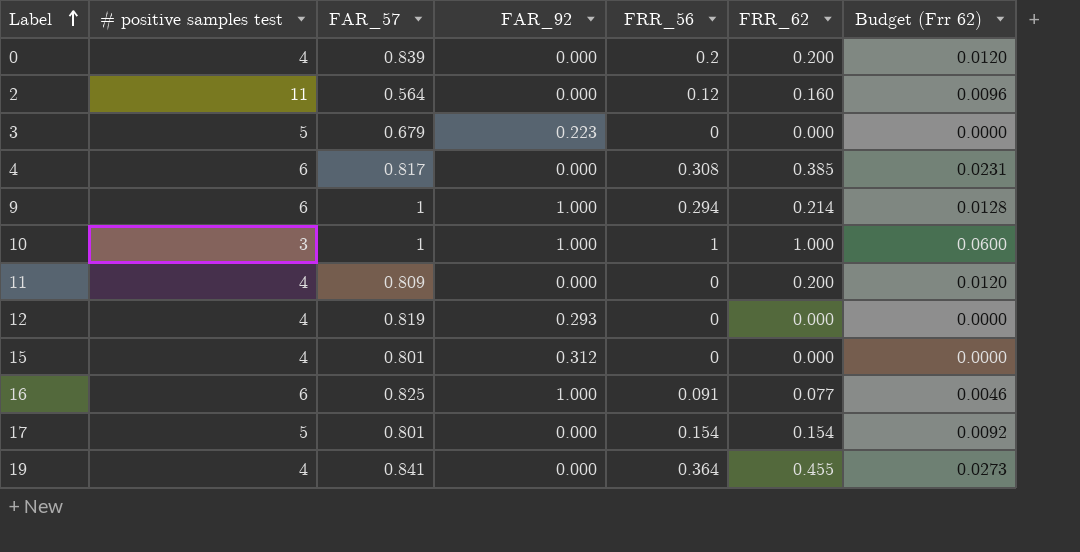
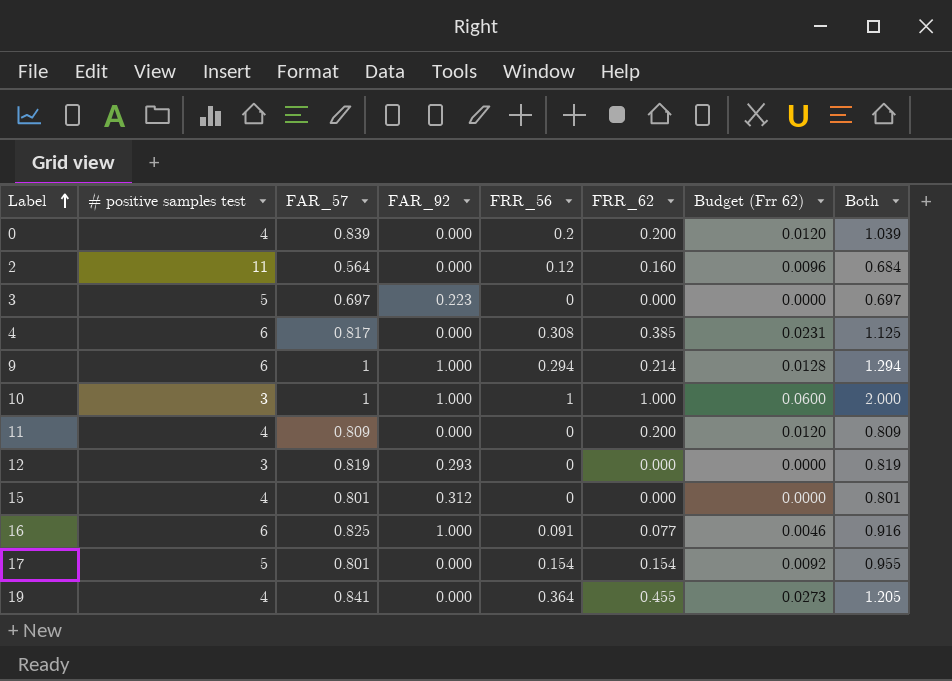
column Both | formula: none -> [FAR_57] + [FRR_56]
3 | FAR_57: 0.679 -> 0.697
12 | # positive samples test: 4 -> 3

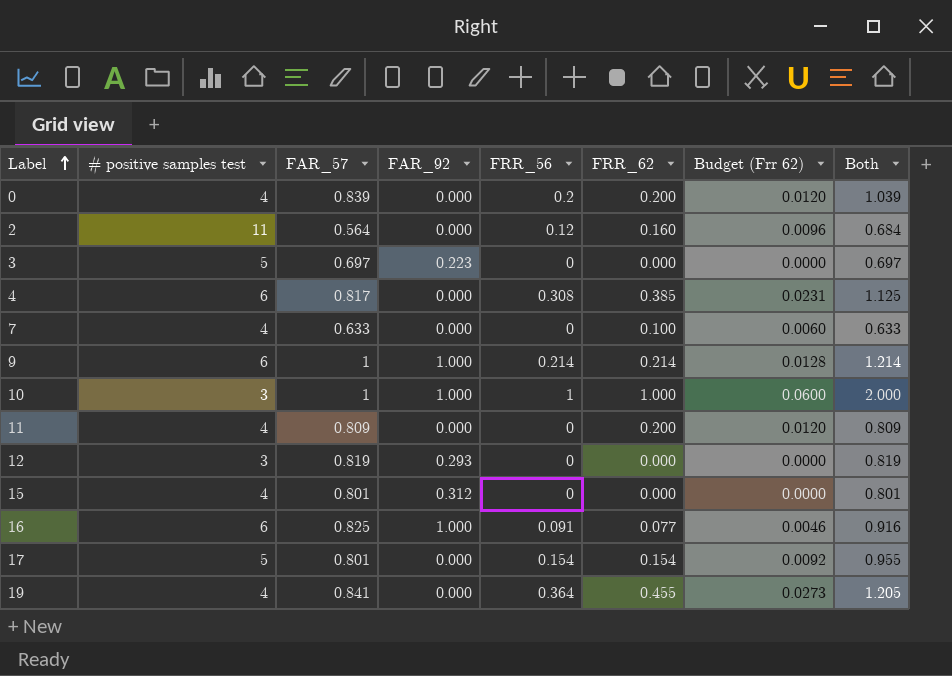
row 7: none -> 4 | 0.633 | 0.000 | 0 | 0.100 | 0.0060 | 0.633
9 | FRR_56: 0.294 -> 0.214
9 | Both: 1.294 -> 1.214

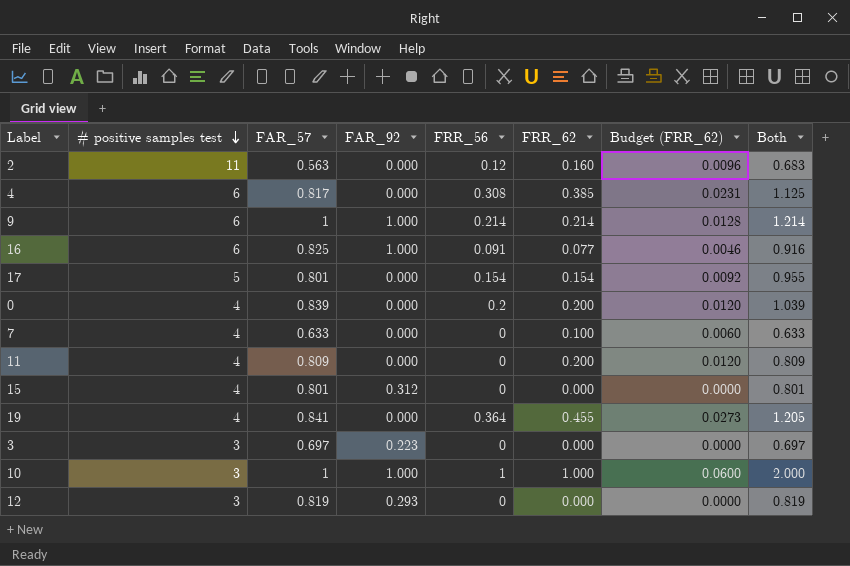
row order: Label ascending -> # positive samples test descending
column name: Budget (Frr 62) -> Budget (FRR_62)
2 | FAR_57: 0.564 -> 0.563
2 | Both: 0.684 -> 0.683
3 | # positive samples test: 5 -> 3

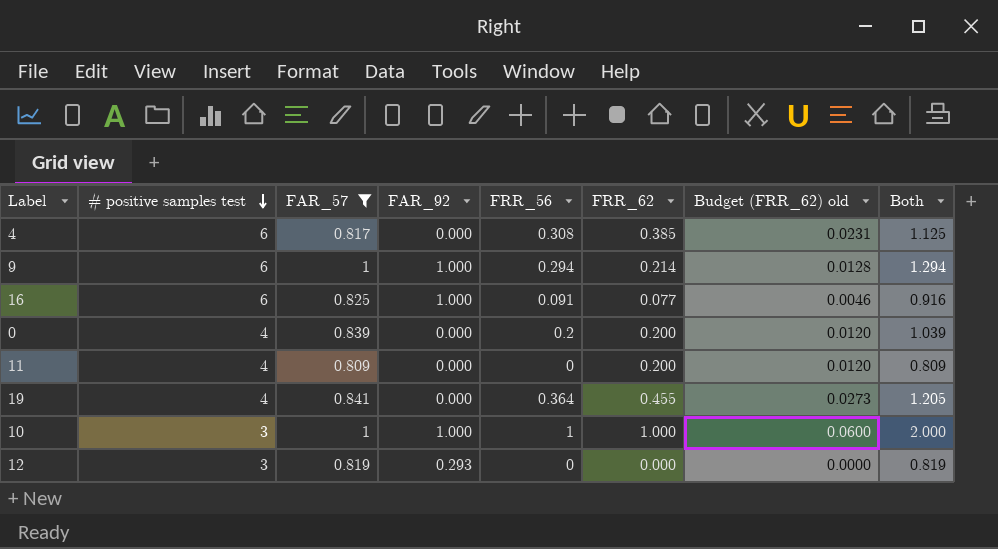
filter: none -> FAR_57 >= 0.809
column name: Budget (FRR_62) -> Budget (FRR_62) old
9 | FRR_56: 0.214 -> 0.294
9 | Both: 1.214 -> 1.294

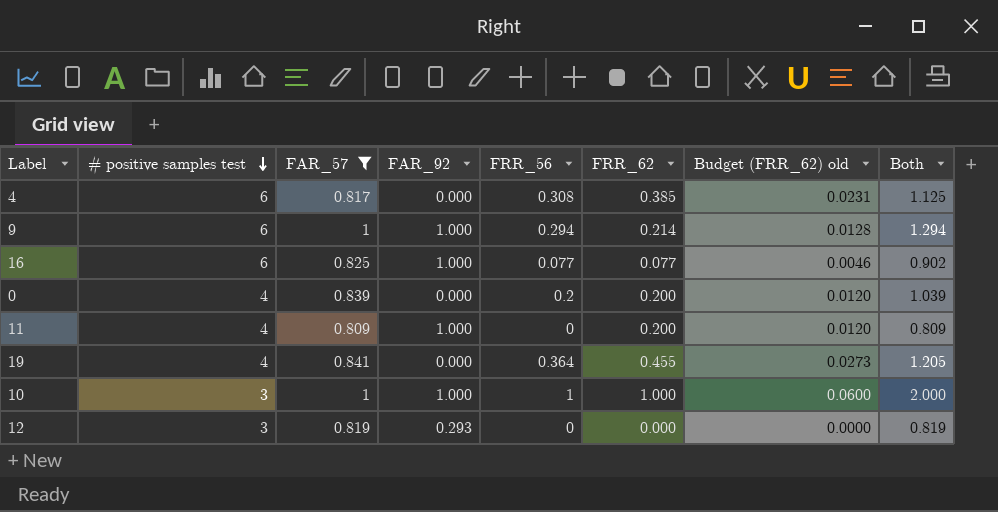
16 | FRR_56: 0.091 -> 0.077
16 | Both: 0.916 -> 0.902
11 | FAR_92: 0.000 -> 1.000

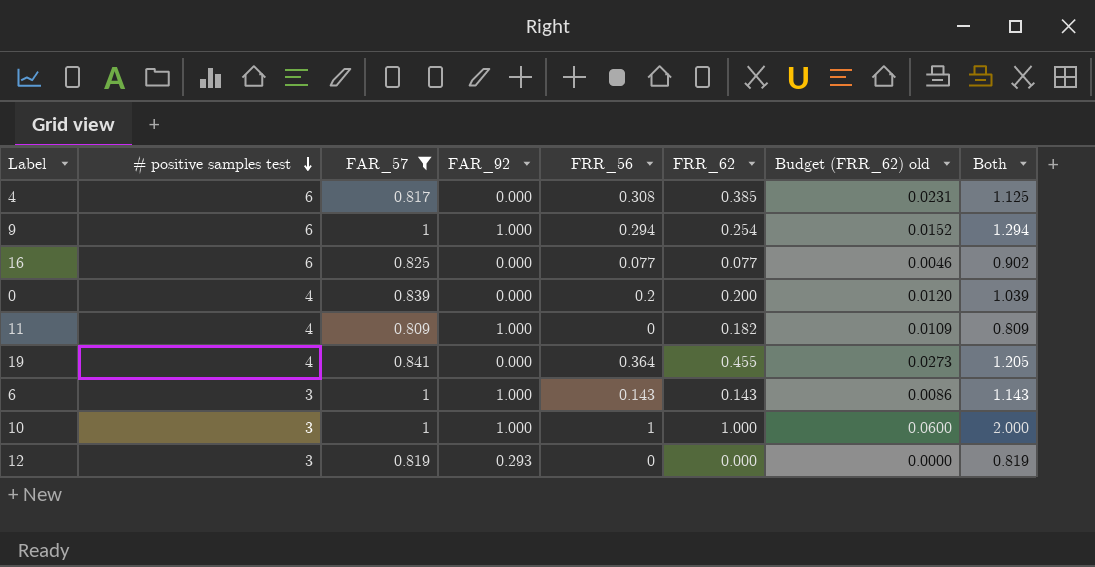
9 | FRR_62: 0.214 -> 0.254
9 | Budget (FRR_62) old: 0.0128 -> 0.0152
16 | FAR_92: 1.000 -> 0.000
11 | FRR_62: 0.200 -> 0.182
11 | Budget (FRR_62) old: 0.0120 -> 0.0109
row 6: none -> 3 | 1 | 1.000 | 0.143 | 0.143 | 0.0086 | 1.143

